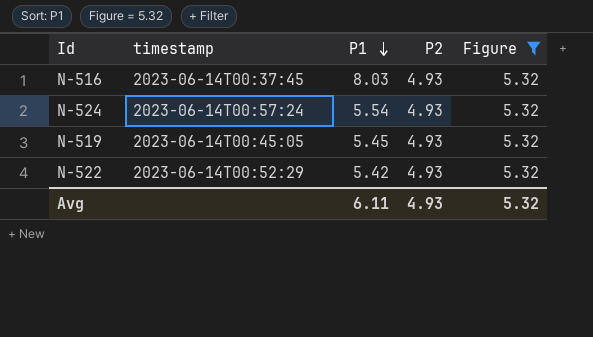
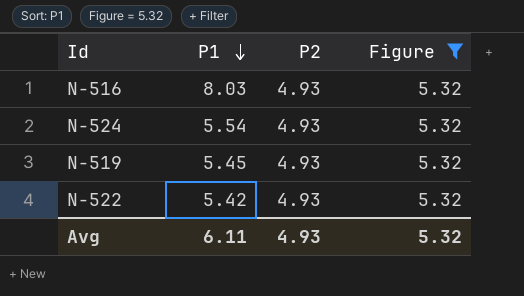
column timestamp | position: 2 -> none

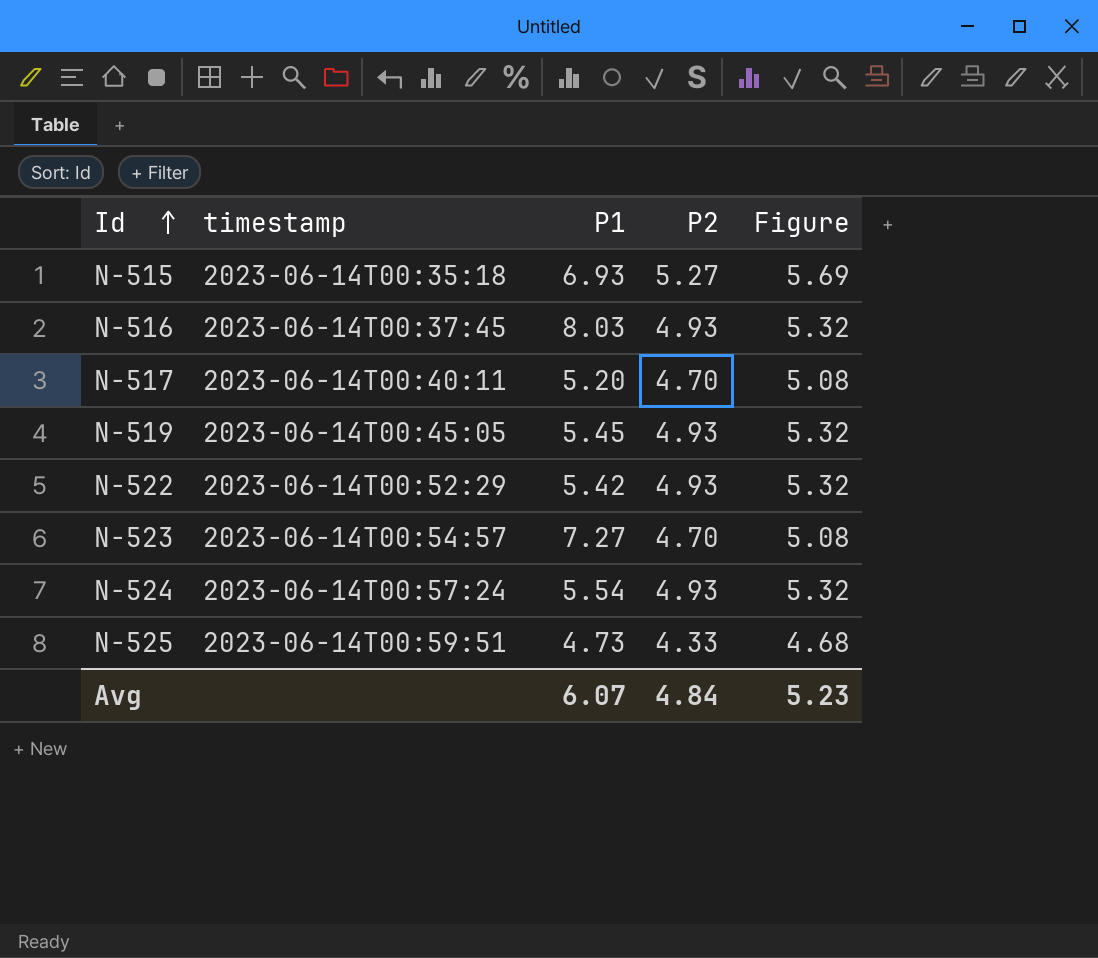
filter: Figure = 5.32 -> none
row order: P1 descending -> Id ascending
column timestamp | position: none -> 2
Avg | P1: 6.11 -> 6.07
Avg | P2: 4.93 -> 4.84
Avg | Figure: 5.32 -> 5.23

